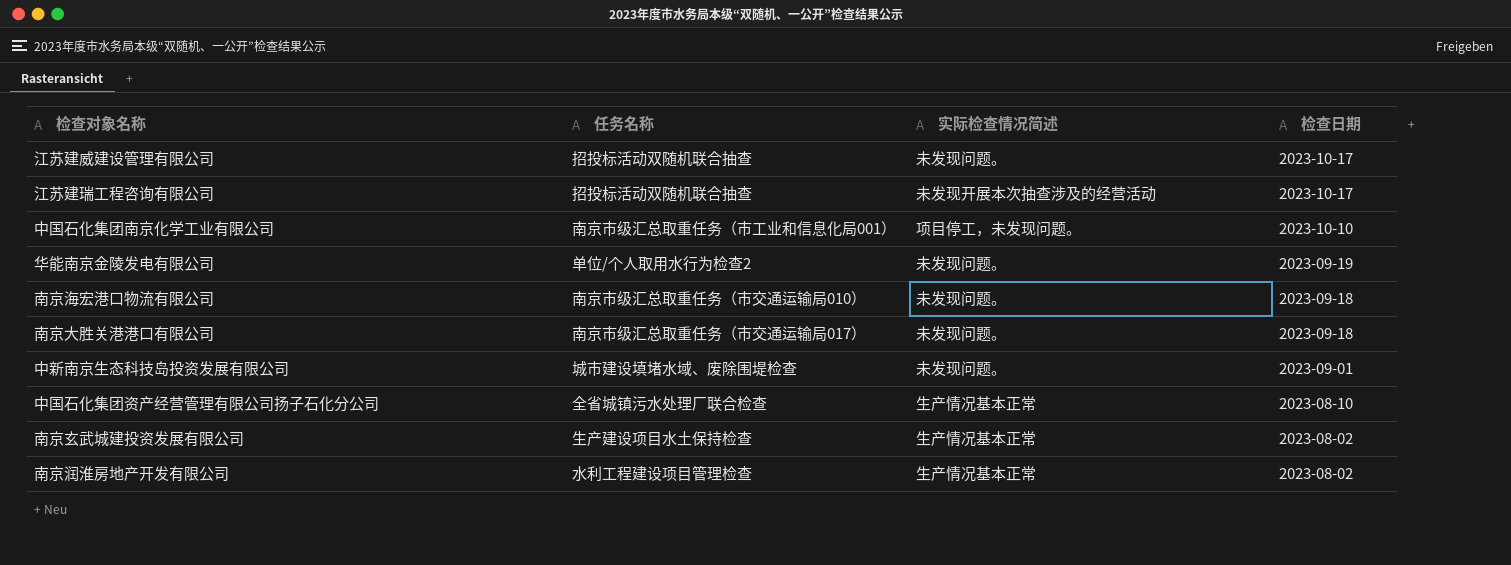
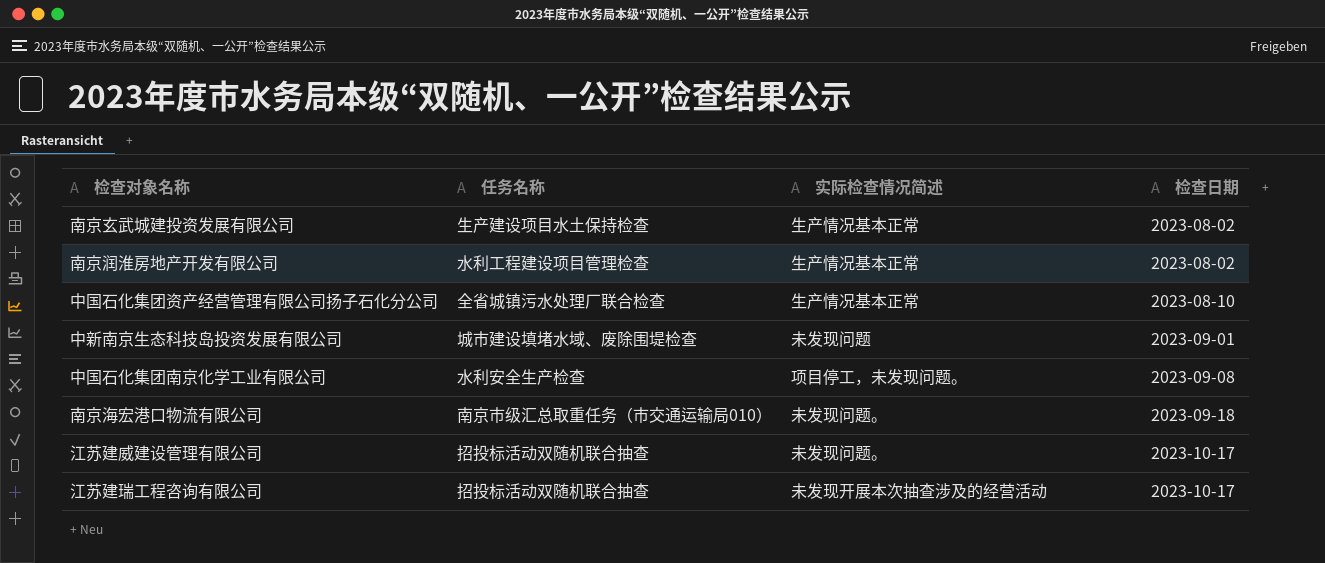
row order: 检查日期 descending -> 检查日期 ascending
row 华能南京金陵发电有限公司: 单位/个人取用水行为检查2 | 未发现问题。 | 2023-09-19 -> none
row 南京大胜关港港口有限公司: 南京市级汇总取重任务（市交通运输局017） | 未发现问题。 | 2023-09-18 -> none
中新南京生态科技岛投资发展有限公司 | 实际检查情况简述: 未发现问题。 -> 未发现问题
中国石化集团南京化学工业有限公司 | 任务名称: 南京市级汇总取重任务（市工业和信息化局001） -> 水利安全生产检查
中国石化集团南京化学工业有限公司 | 检查日期: 2023-10-10 -> 2023-09-08

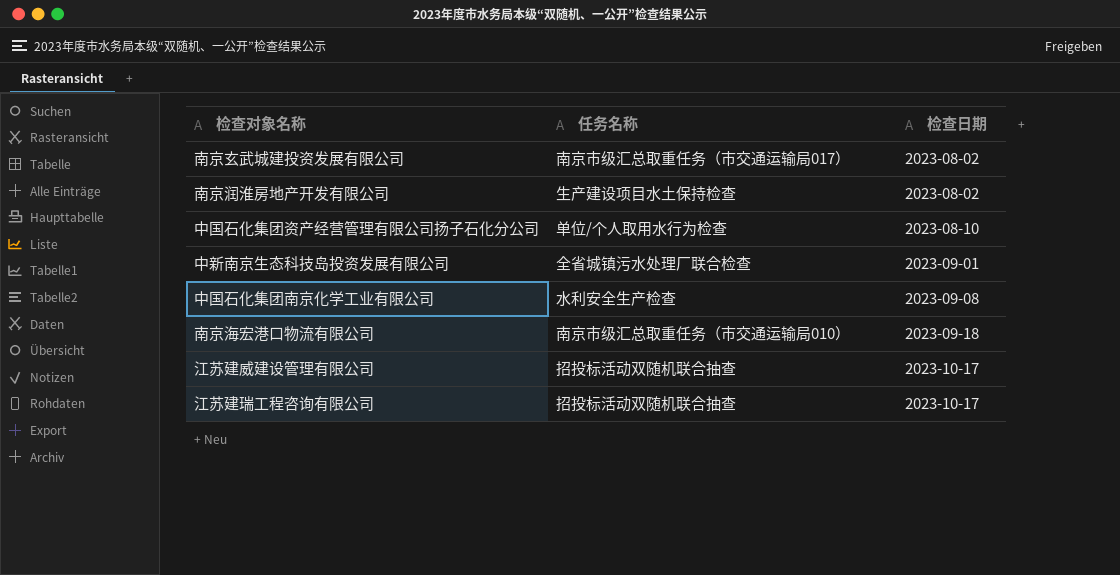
column 实际检查情况简述 | position: 3 -> none
南京玄武城建投资发展有限公司 | 任务名称: 生产建设项目水土保持检查 -> 南京市级汇总取重任务（市交通运输局017）
南京润淮房地产开发有限公司 | 任务名称: 水利工程建设项目管理检查 -> 生产建设项目水土保持检查
中国石化集团资产经营管理有限公司扬子石化分公司 | 任务名称: 全省城镇污水处理厂联合检查 -> 单位/个人取用水行为检查
中新南京生态科技岛投资发展有限公司 | 任务名称: 城市建设填堵水域、废除围堤检查 -> 全省城镇污水处理厂联合检查

